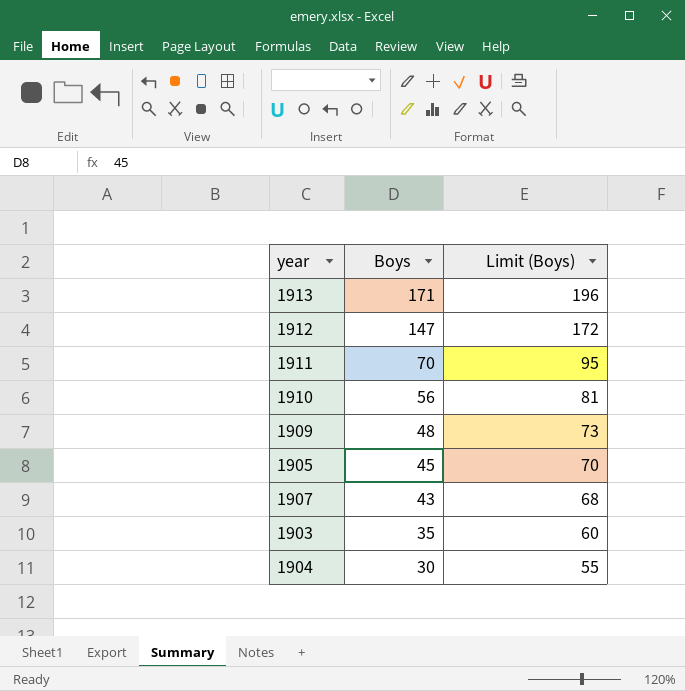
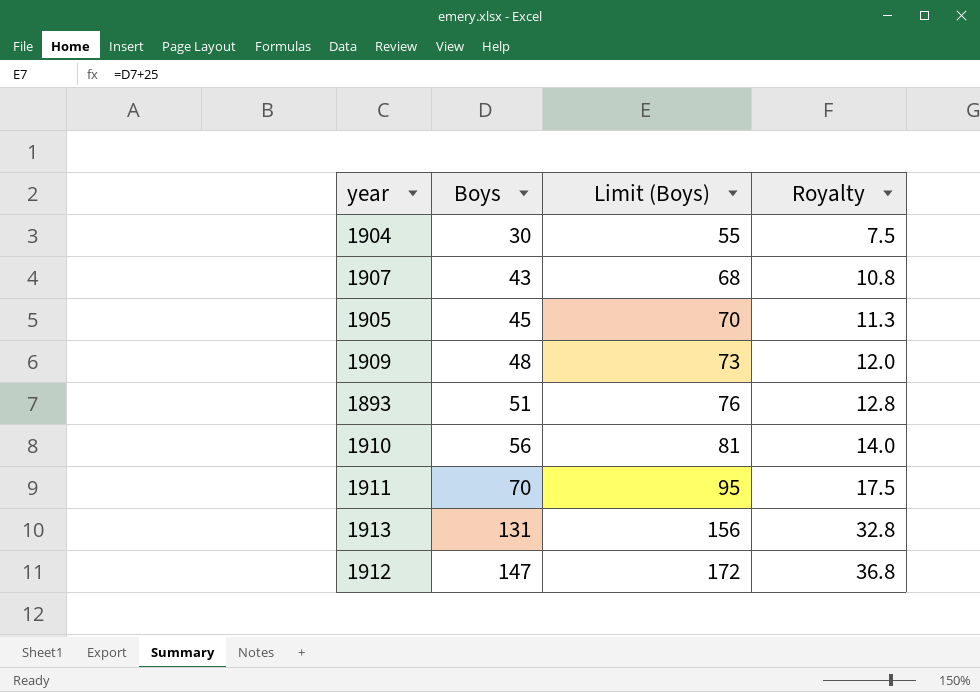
row order: Boys descending -> Boys ascending
column Royalty | formula: none -> [Boys] * 0.25
row 1903: 35 | 60 -> none
row 1893: none -> 51 | 76 | 12.8
1913 | Boys: 171 -> 131
1913 | Limit (Boys): 196 -> 156

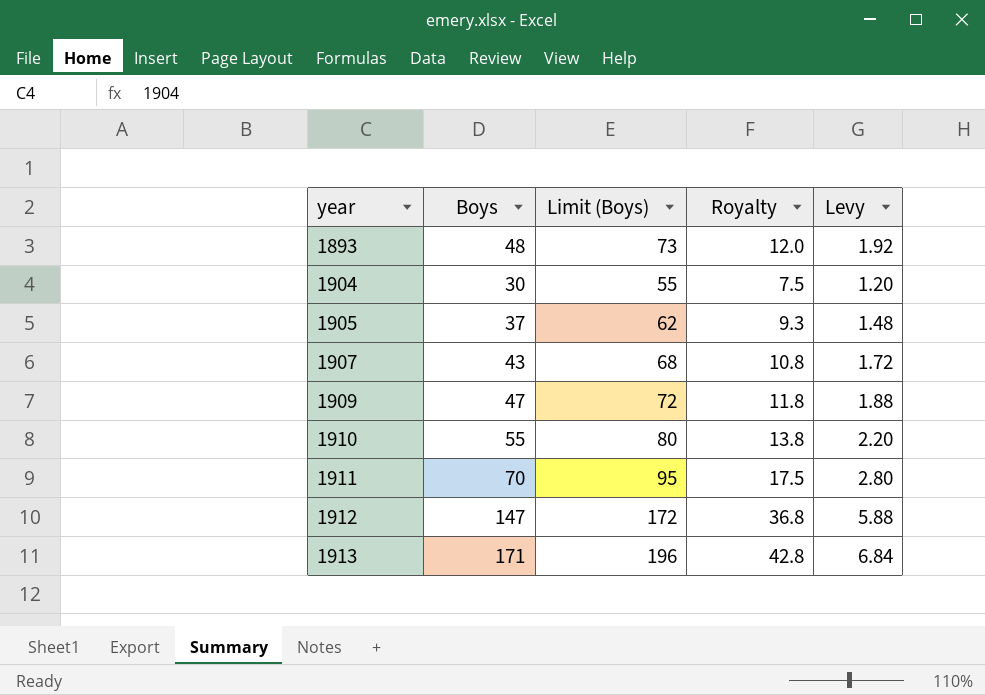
row order: Boys ascending -> year ascending
column Levy | formula: none -> [Boys] * 0.04
1893 | Boys: 51 -> 48
1893 | Limit (Boys): 76 -> 73
1893 | Royalty: 12.8 -> 12.0
1905 | Boys: 45 -> 37
1905 | Limit (Boys): 70 -> 62
1905 | Royalty: 11.3 -> 9.3
1909 | Boys: 48 -> 47
1909 | Limit (Boys): 73 -> 72
1909 | Royalty: 12.0 -> 11.8
1910 | Boys: 56 -> 55
1910 | Limit (Boys): 81 -> 80
1910 | Royalty: 14.0 -> 13.8
1913 | Boys: 131 -> 171
1913 | Limit (Boys): 156 -> 196
1913 | Royalty: 32.8 -> 42.8

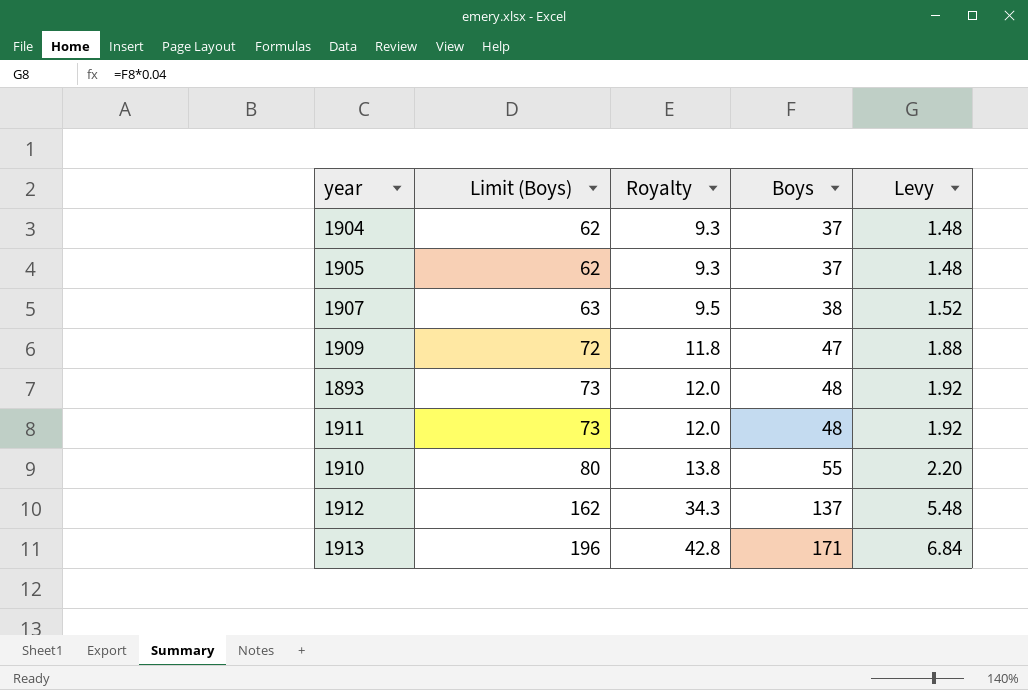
row order: year ascending -> Limit (Boys) ascending
column Boys | position: 2 -> 4
1904 | Limit (Boys): 55 -> 62
1904 | Royalty: 7.5 -> 9.3
1904 | Boys: 30 -> 37
1904 | Levy: 1.20 -> 1.48
1907 | Limit (Boys): 68 -> 63
1907 | Royalty: 10.8 -> 9.5
1907 | Boys: 43 -> 38
1907 | Levy: 1.72 -> 1.52
1911 | Limit (Boys): 95 -> 73
1911 | Royalty: 17.5 -> 12.0
1911 | Boys: 70 -> 48
1911 | Levy: 2.80 -> 1.92
1912 | Limit (Boys): 172 -> 162
1912 | Royalty: 36.8 -> 34.3
1912 | Boys: 147 -> 137
1912 | Levy: 5.88 -> 5.48

